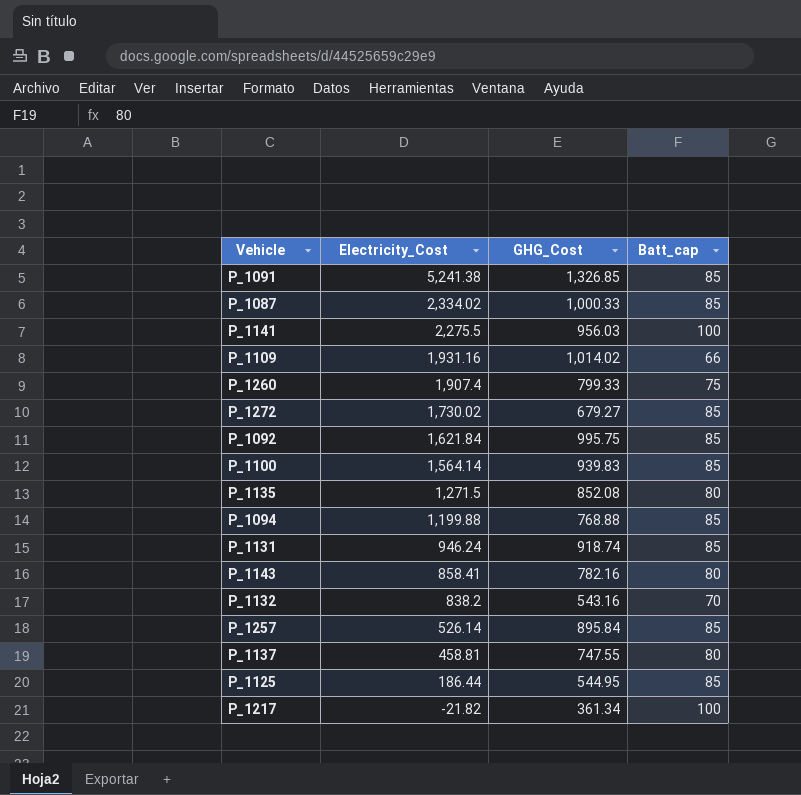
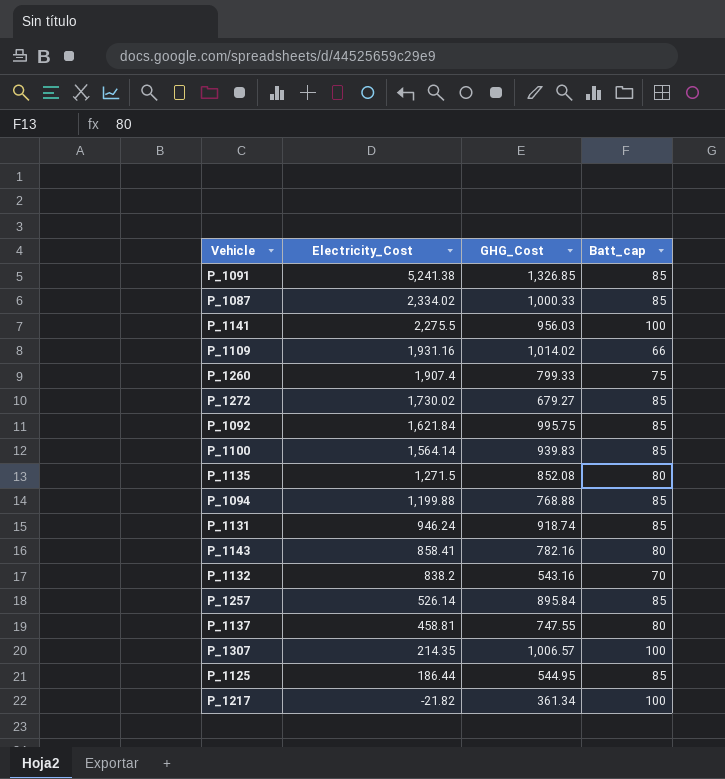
row P_1307: none -> 214.35 | 1,006.57 | 100

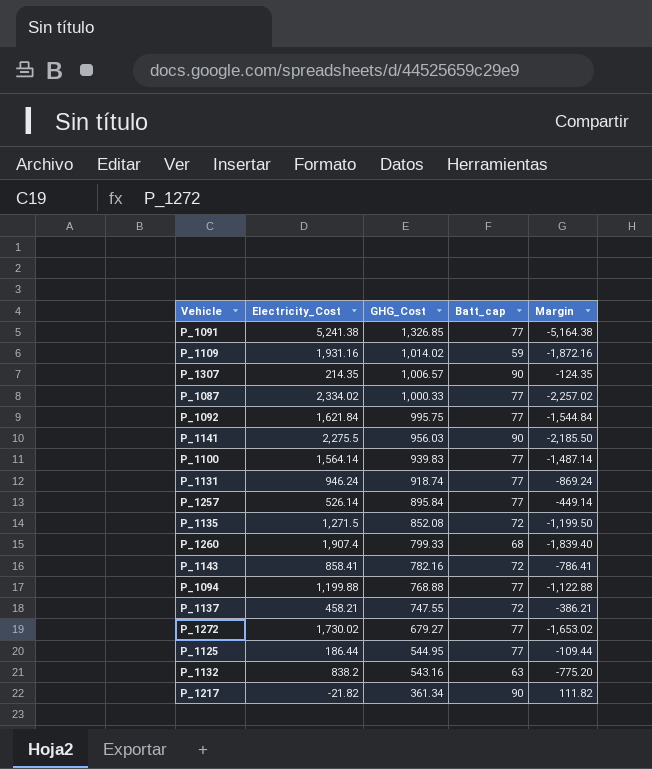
row order: Electricity_Cost descending -> GHG_Cost descending
column Margin | formula: none -> [Batt_cap] - [Electricity_Cost]
P_1091 | Batt_cap: 85 -> 77
P_1109 | Batt_cap: 66 -> 59
P_1307 | Batt_cap: 100 -> 90
P_1087 | Batt_cap: 85 -> 77
P_1092 | Batt_cap: 85 -> 77
P_1141 | Batt_cap: 100 -> 90
P_1100 | Batt_cap: 85 -> 77
P_1131 | Batt_cap: 85 -> 77
P_1257 | Batt_cap: 85 -> 77
P_1135 | Batt_cap: 80 -> 72
P_1260 | Batt_cap: 75 -> 68
P_1143 | Batt_cap: 80 -> 72
P_1094 | Batt_cap: 85 -> 77
P_1137 | Electricity_Cost: 458.81 -> 458.21
P_1137 | Batt_cap: 80 -> 72
P_1272 | Batt_cap: 85 -> 77
P_1125 | Batt_cap: 85 -> 77
P_1132 | Batt_cap: 70 -> 63
P_1217 | Batt_cap: 100 -> 90

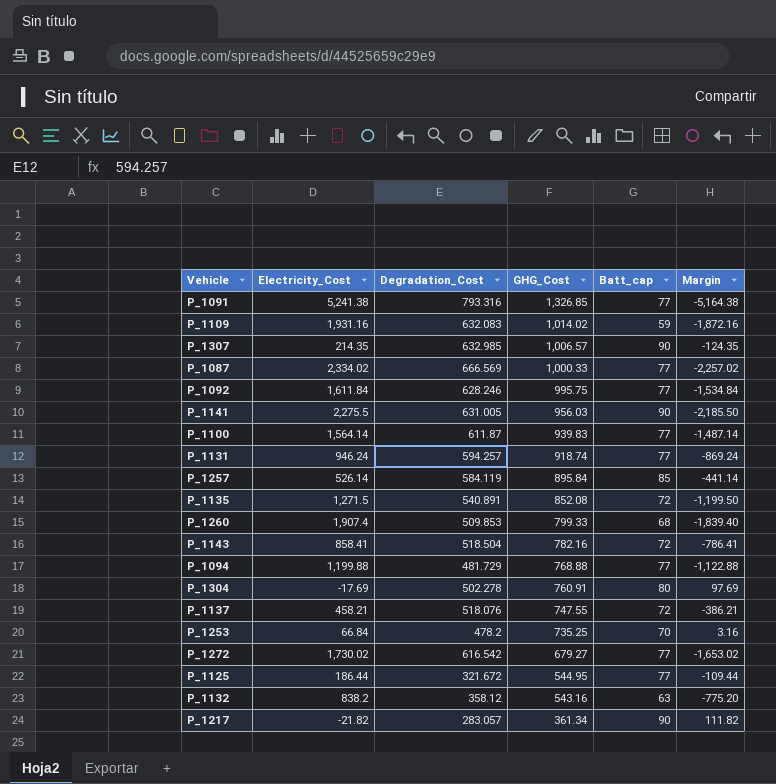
column Degradation_Cost | position: none -> 3
P_1092 | Electricity_Cost: 1,621.84 -> 1,611.84
P_1092 | Margin: -1,544.84 -> -1,534.84
P_1257 | Batt_cap: 77 -> 85
P_1257 | Margin: -449.14 -> -441.14
row P_1304: none -> -17.69 | 502.278 | 760.91 | 80 | 97.69
row P_1253: none -> 66.84 | 478.2 | 735.25 | 70 | 3.16

